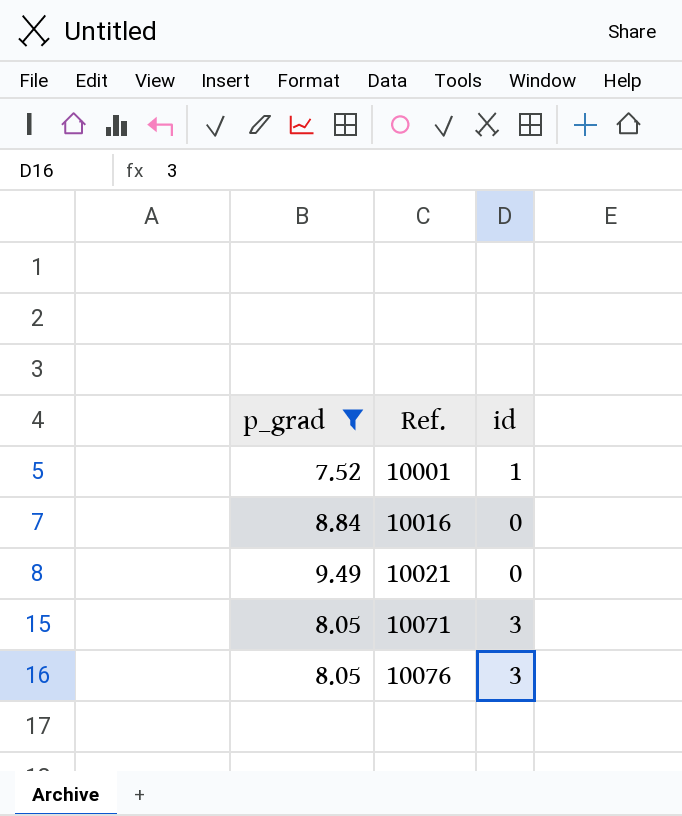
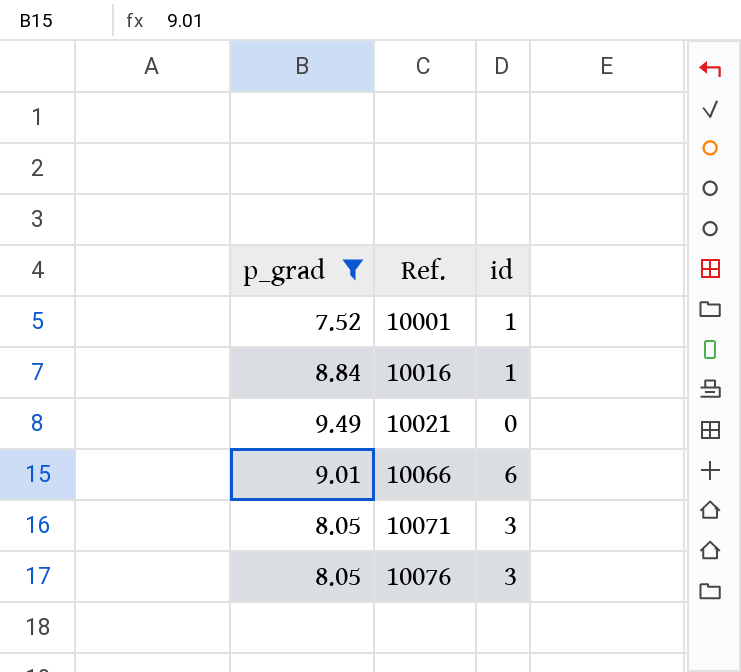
10016 | id: 0 -> 1
row 10066: none -> 9.01 | 6

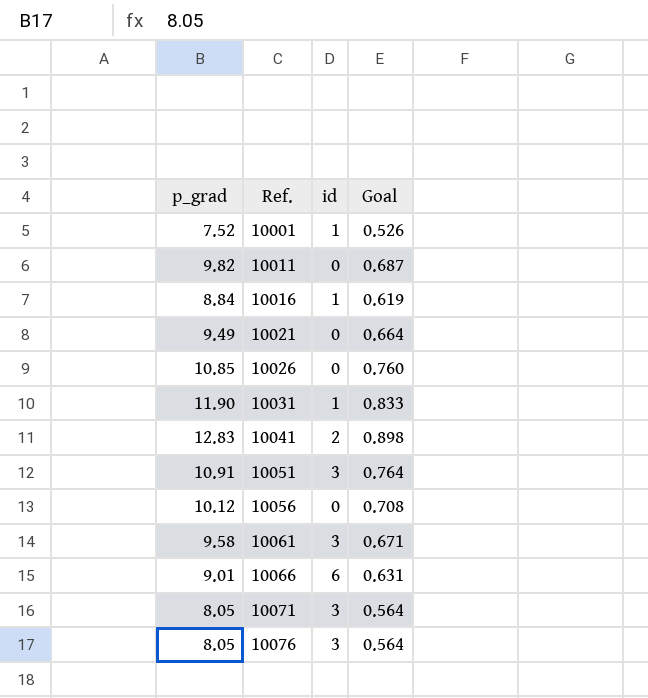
filter: p_grad <= 9.49 -> none
column Goal | formula: none -> [p_grad] * 0.07

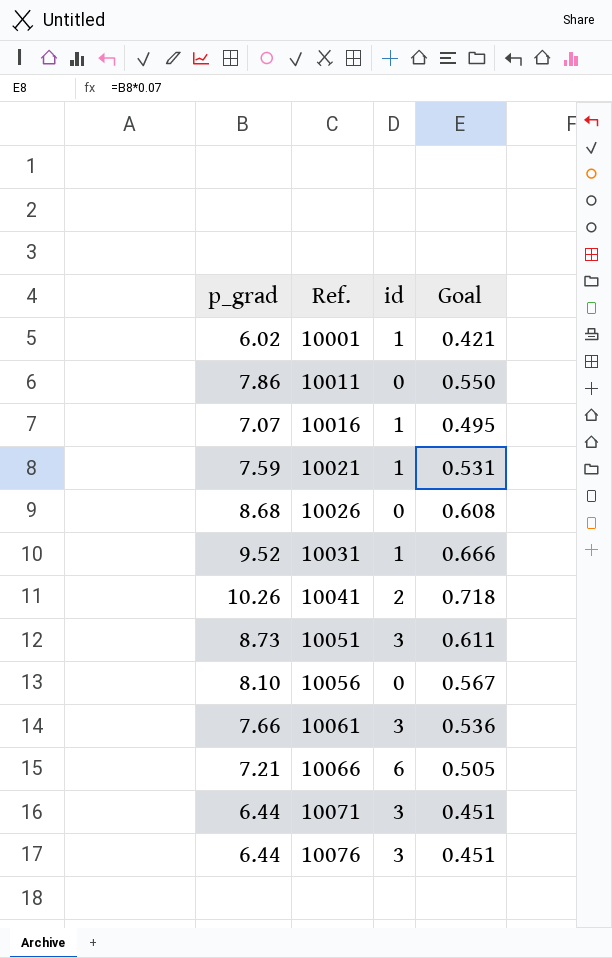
10001 | p_grad: 7.52 -> 6.02
10001 | Goal: 0.526 -> 0.421
10011 | p_grad: 9.82 -> 7.86
10011 | Goal: 0.687 -> 0.550
10016 | p_grad: 8.84 -> 7.07
10016 | Goal: 0.619 -> 0.495
10021 | p_grad: 9.49 -> 7.59
10021 | id: 0 -> 1
10021 | Goal: 0.664 -> 0.531
10026 | p_grad: 10.85 -> 8.68
10026 | Goal: 0.760 -> 0.608
10031 | p_grad: 11.90 -> 9.52
10031 | Goal: 0.833 -> 0.666
10041 | p_grad: 12.83 -> 10.26
10041 | Goal: 0.898 -> 0.718
10051 | p_grad: 10.91 -> 8.73
10051 | Goal: 0.764 -> 0.611
10056 | p_grad: 10.12 -> 8.10
10056 | Goal: 0.708 -> 0.567
10061 | p_grad: 9.58 -> 7.66
10061 | Goal: 0.671 -> 0.536
10066 | p_grad: 9.01 -> 7.21
10066 | Goal: 0.631 -> 0.505
10071 | p_grad: 8.05 -> 6.44
10071 | Goal: 0.564 -> 0.451
10076 | p_grad: 8.05 -> 6.44
10076 | Goal: 0.564 -> 0.451

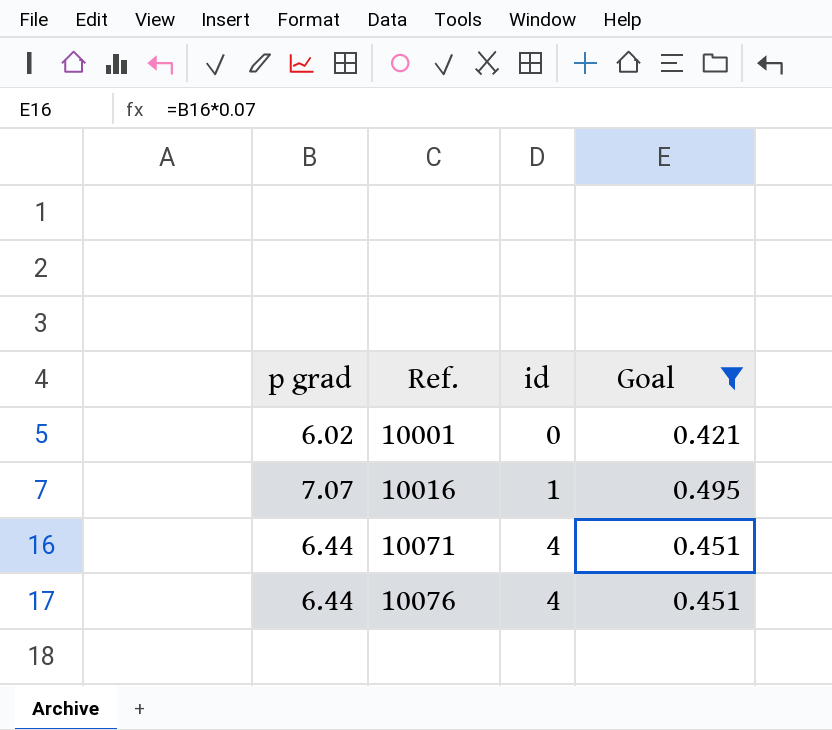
filter: none -> Goal <= 0.495
column name: p_grad -> p grad
10001 | id: 1 -> 0
10071 | id: 3 -> 4
10076 | id: 3 -> 4

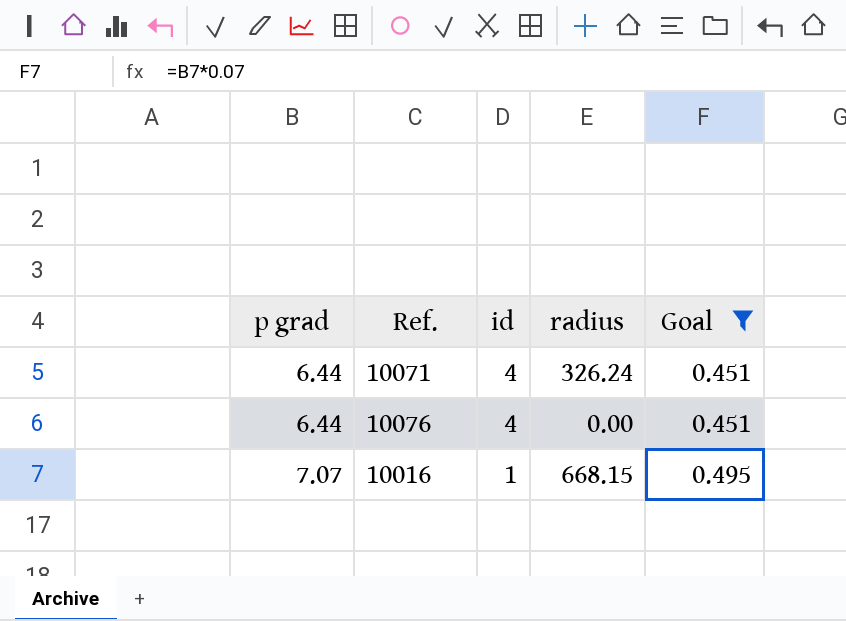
row order: Ref. ascending -> p grad ascending
column radius | position: none -> 4
row 10001: 6.02 | 0 | 0.421 -> none

